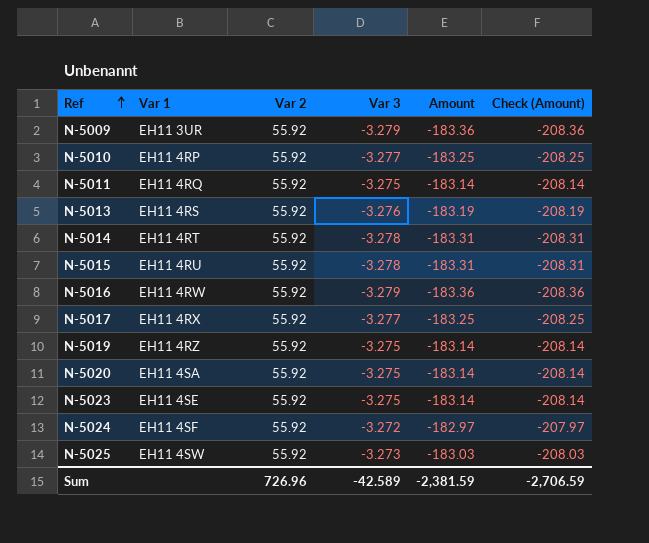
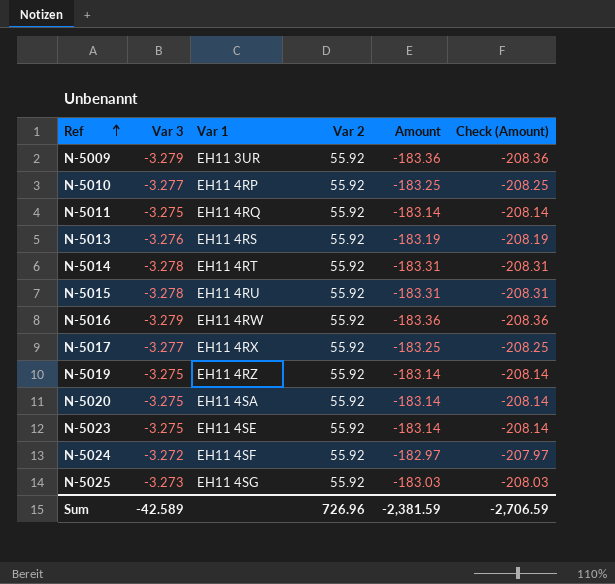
column Var 3 | position: 4 -> 2
N-5025 | Var 1: EH11 4SW -> EH11 4SG

